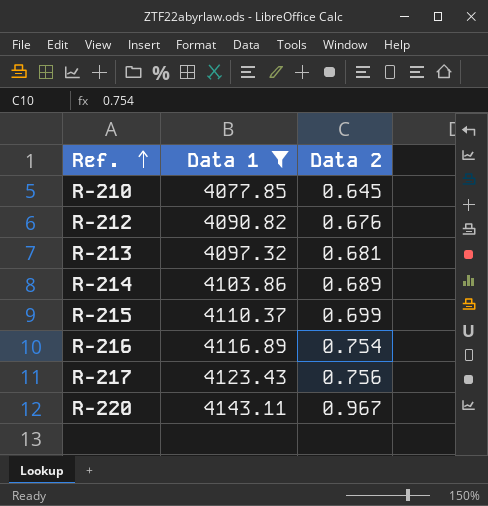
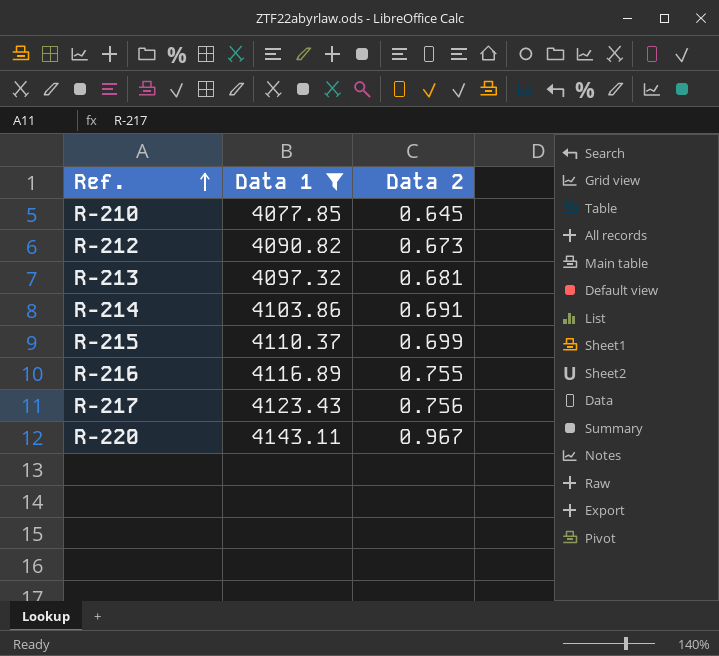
R-212 | Data 2: 0.676 -> 0.673
R-214 | Data 2: 0.689 -> 0.691
R-216 | Data 2: 0.754 -> 0.755

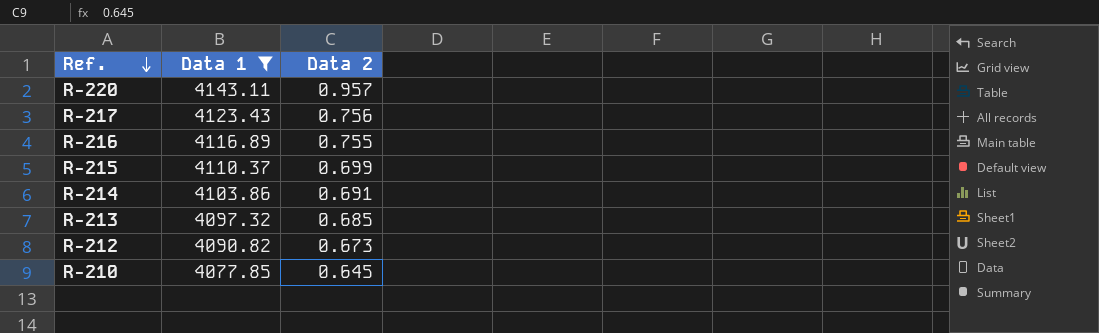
row order: Ref. ascending -> Ref. descending
R-220 | Data 2: 0.967 -> 0.957
R-213 | Data 2: 0.681 -> 0.685

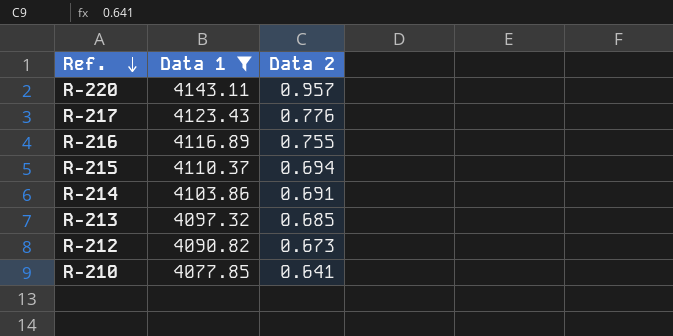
R-217 | Data 2: 0.756 -> 0.776
R-215 | Data 2: 0.699 -> 0.694
R-210 | Data 2: 0.645 -> 0.641

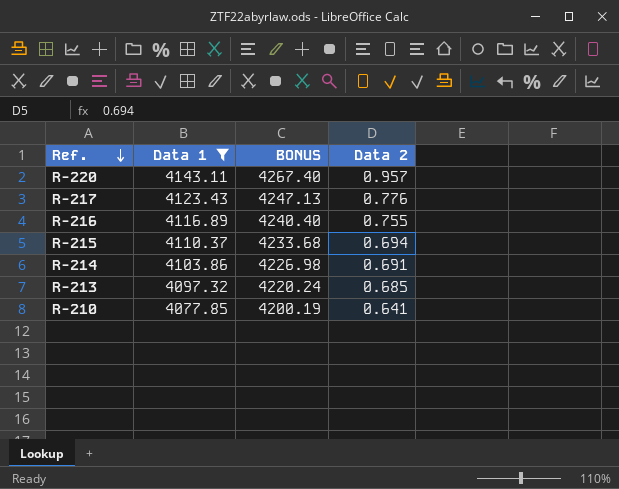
column BONUS | formula: none -> [Data 1] * 1.03
row R-212: 4090.82 | 0.673 -> none

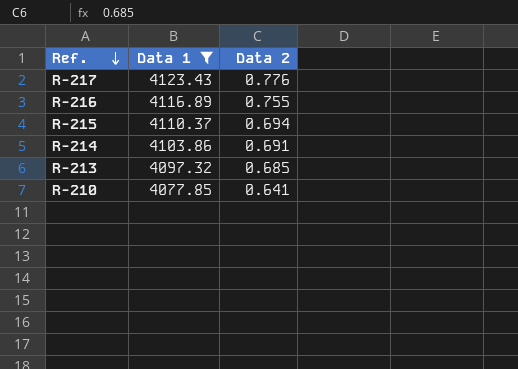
column BONUS | formula: [Data 1] * 1.03 -> none
row R-220: 4143.11 | 4267.40 | 0.957 -> none

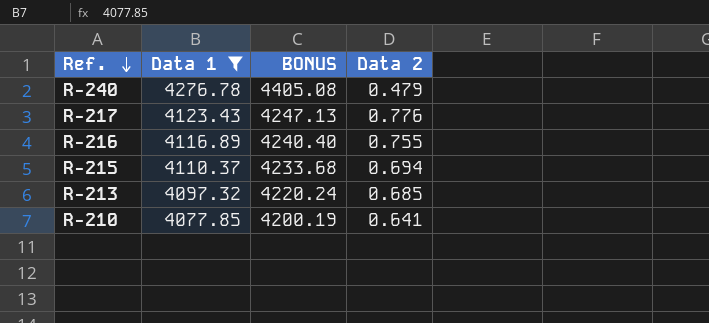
column BONUS | formula: none -> [Data 1] * 1.03
row R-214: 4103.86 | 0.691 -> none
row R-240: none -> 4276.78 | 4405.08 | 0.479

